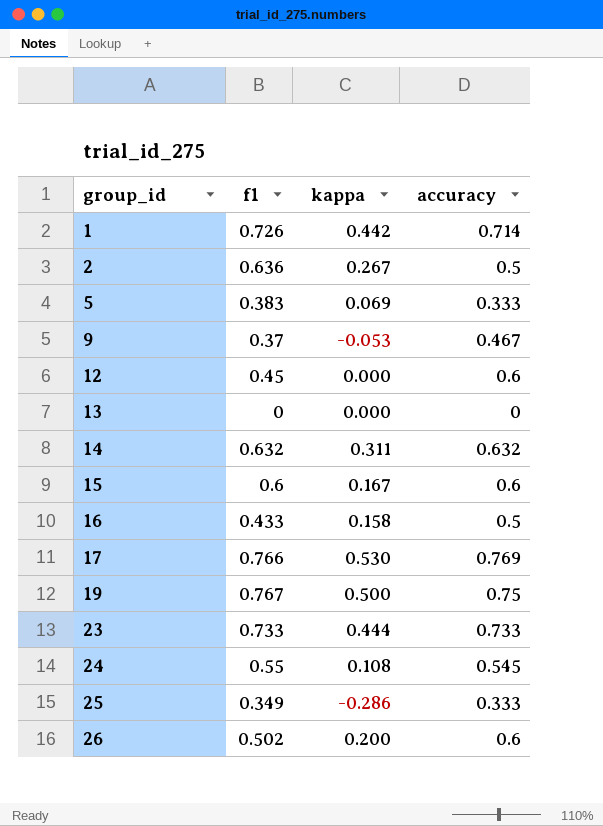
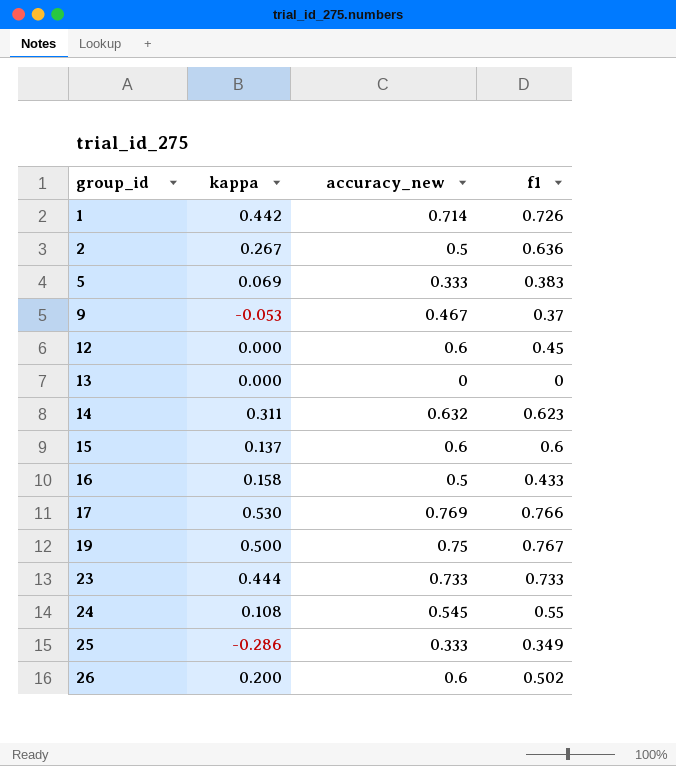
column name: accuracy -> accuracy_new
column f1 | position: 2 -> 4
14 | f1: 0.632 -> 0.623
15 | kappa: 0.167 -> 0.137

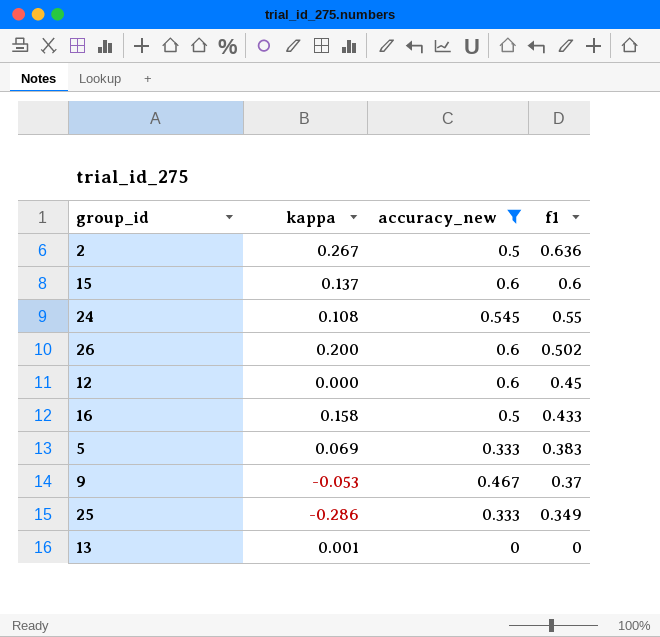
filter: none -> accuracy_new <= 0.6
row order: group_id ascending -> f1 descending
13 | kappa: 0.000 -> 0.001

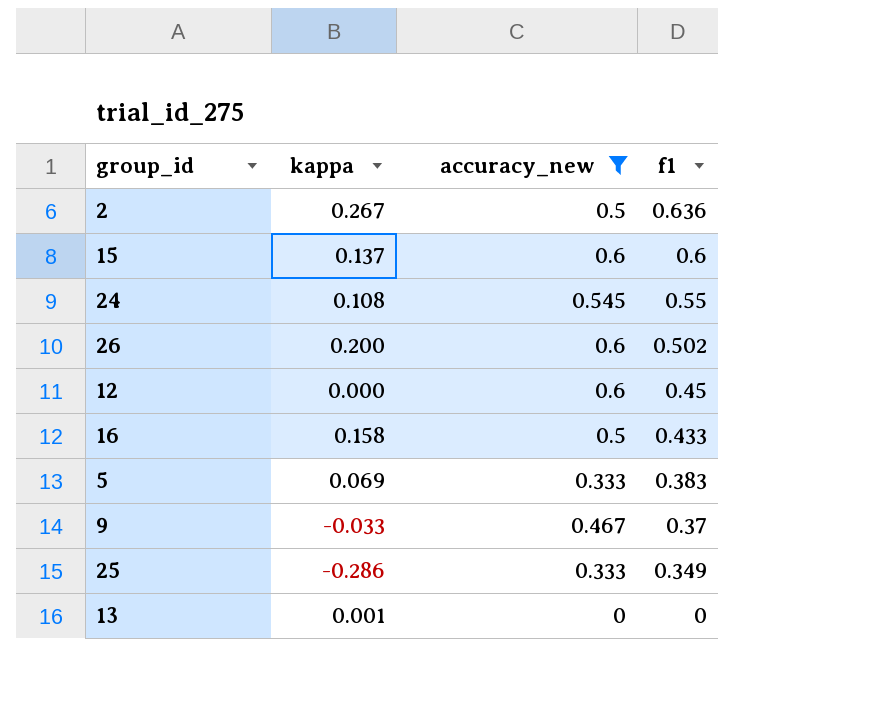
9 | kappa: -0.053 -> -0.033

